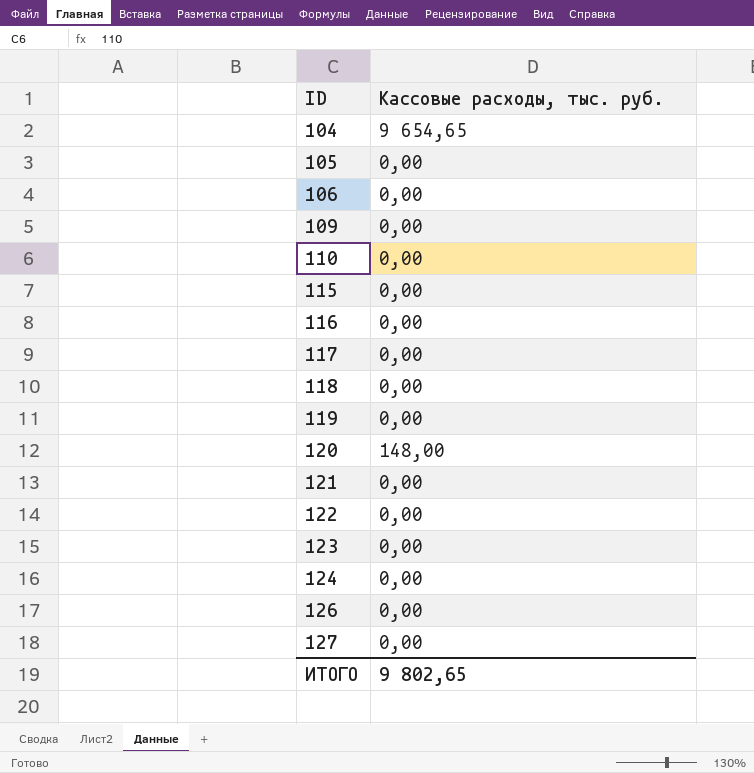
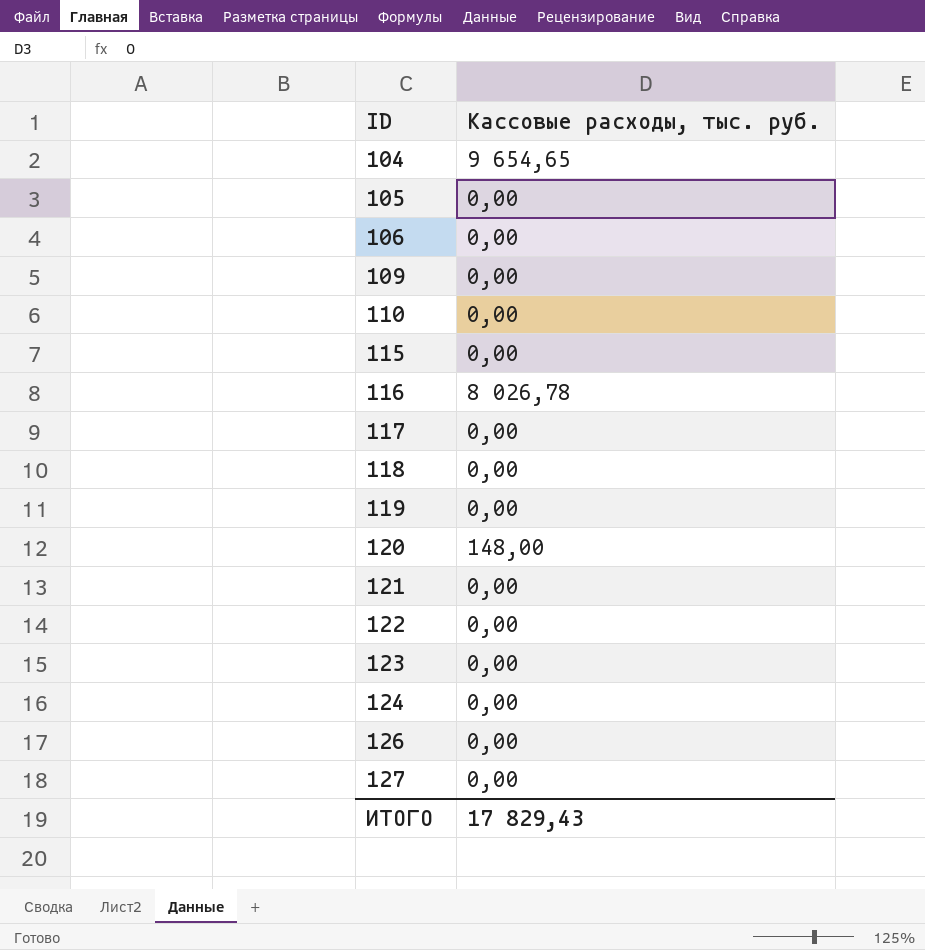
116 | Кассовые расходы, тыс. руб.: 0,00 -> 8 026,78
ИТОГО | Кассовые расходы, тыс. руб.: 9 802,65 -> 17 829,43

